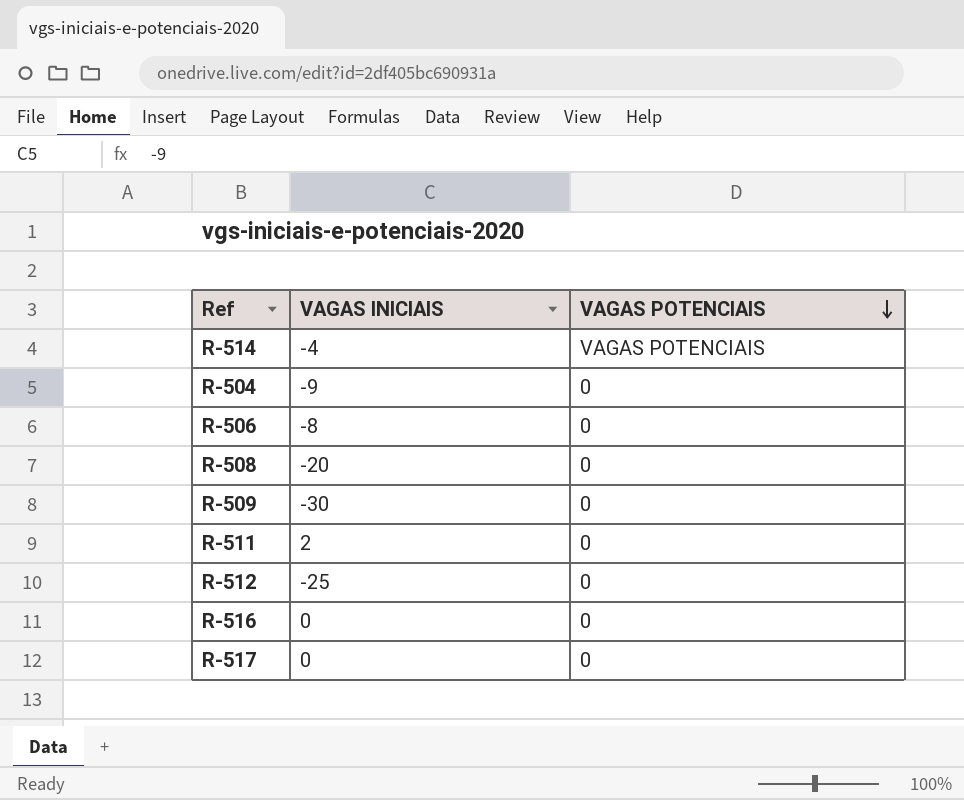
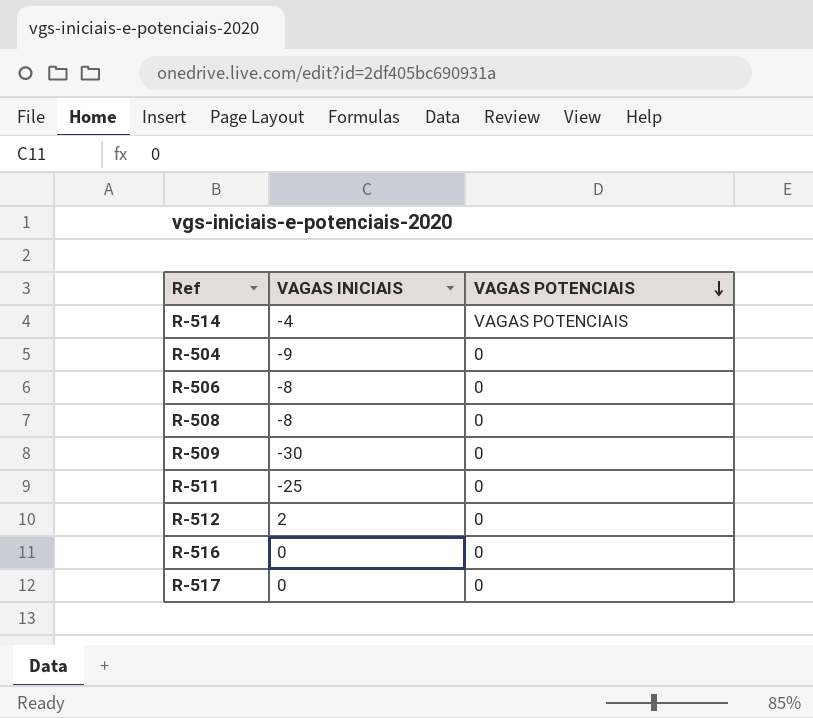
R-508 | VAGAS INICIAIS: -20 -> -8
R-511 | VAGAS INICIAIS: 2 -> -25
R-512 | VAGAS INICIAIS: -25 -> 2

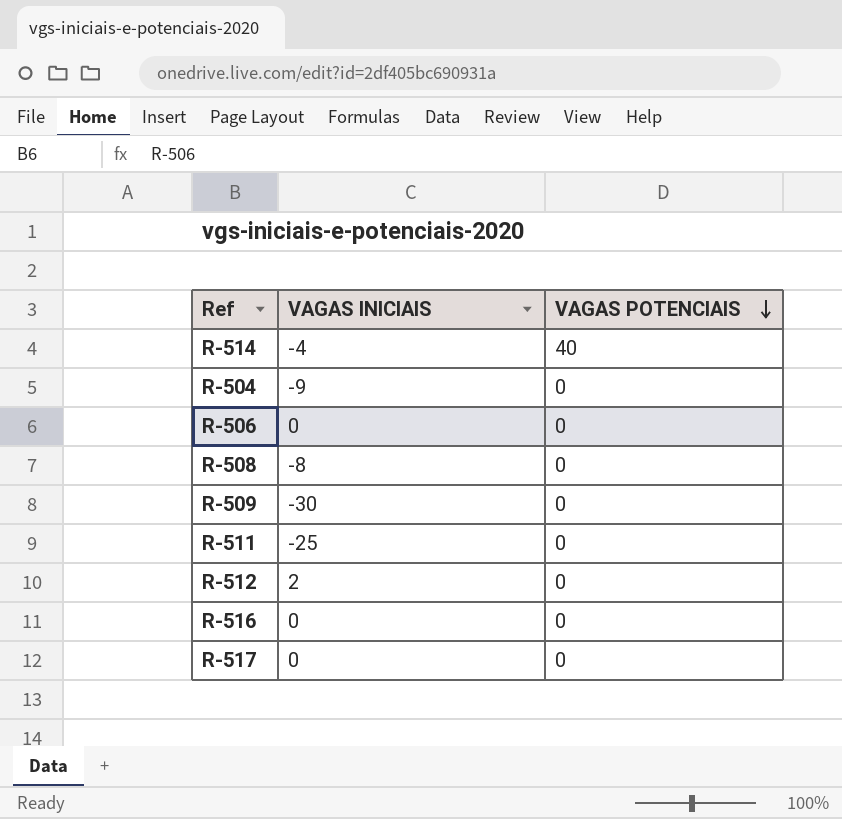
R-514 | VAGAS POTENCIAIS: VAGAS POTENCIAIS -> 40
R-506 | VAGAS INICIAIS: -8 -> 0

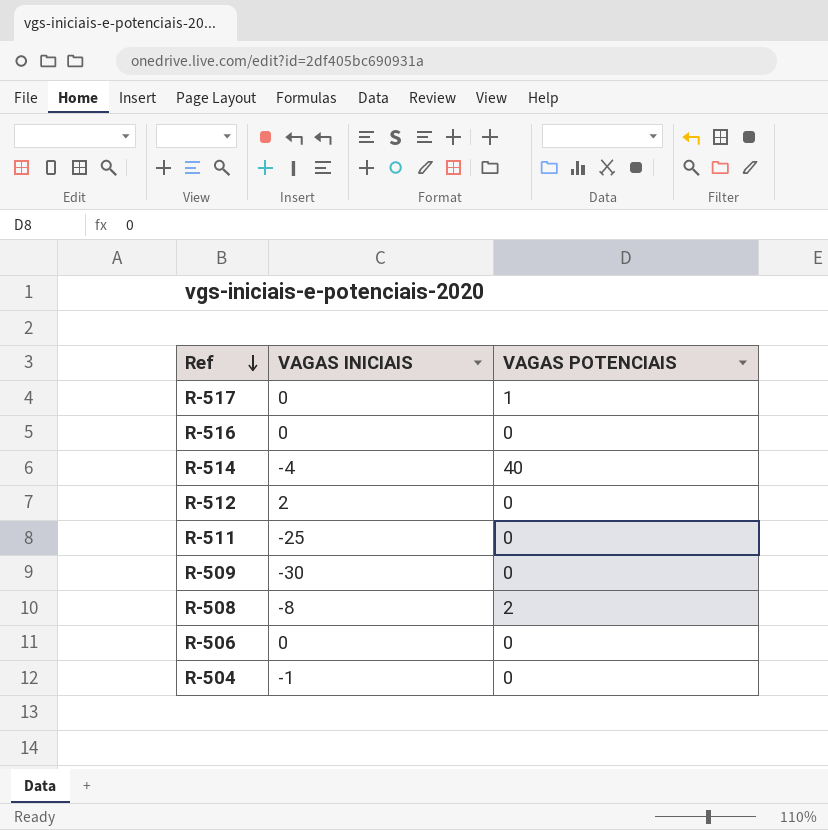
row order: VAGAS POTENCIAIS descending -> Ref descending
R-517 | VAGAS POTENCIAIS: 0 -> 1
R-508 | VAGAS POTENCIAIS: 0 -> 2
R-504 | VAGAS INICIAIS: -9 -> -1

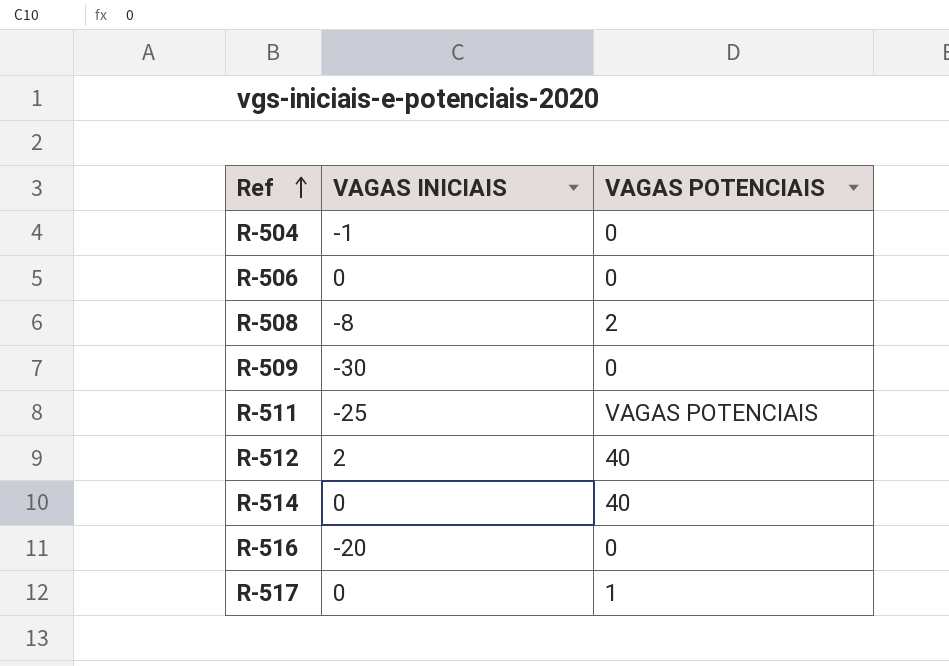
row order: Ref descending -> Ref ascending
R-511 | VAGAS POTENCIAIS: 0 -> VAGAS POTENCIAIS
R-512 | VAGAS POTENCIAIS: 0 -> 40
R-514 | VAGAS INICIAIS: -4 -> 0
R-516 | VAGAS INICIAIS: 0 -> -20

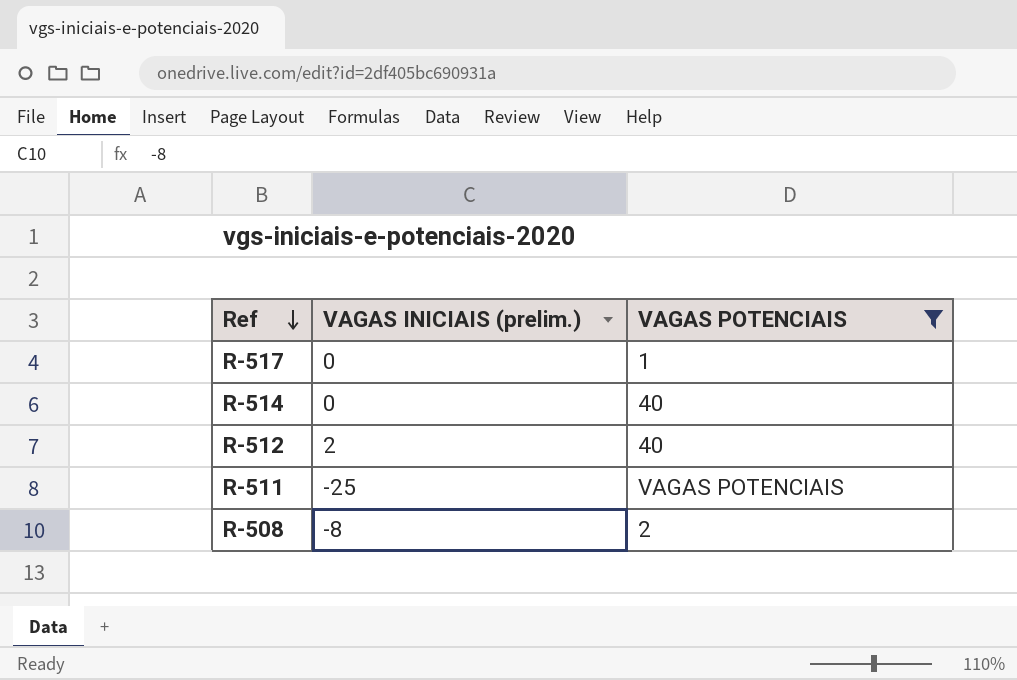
filter: none -> VAGAS POTENCIAIS != 0
row order: Ref ascending -> Ref descending
column name: VAGAS INICIAIS -> VAGAS INICIAIS (prelim.)

